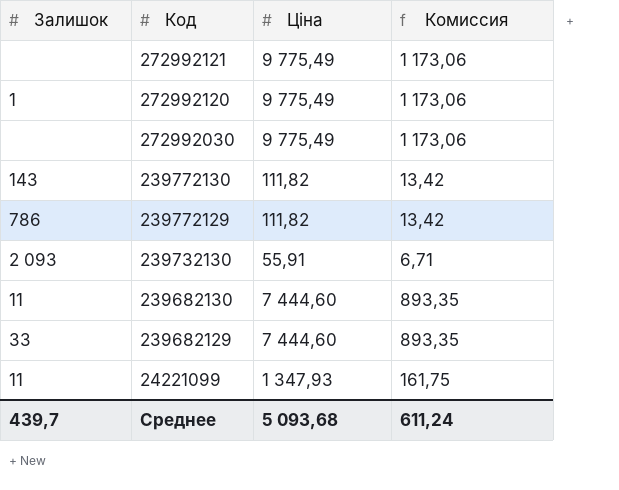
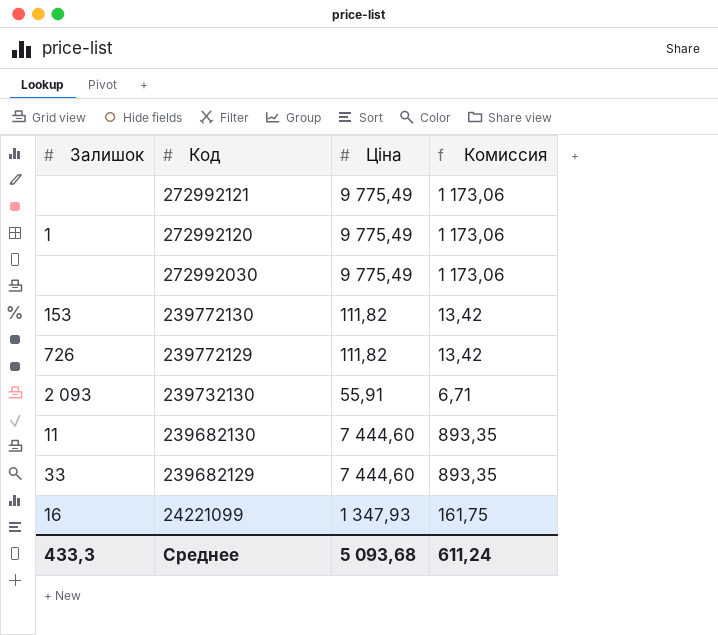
239772130 | Залишок: 143 -> 153
239772129 | Залишок: 786 -> 726
24221099 | Залишок: 11 -> 16
Среднее | Залишок: 439,7 -> 433,3

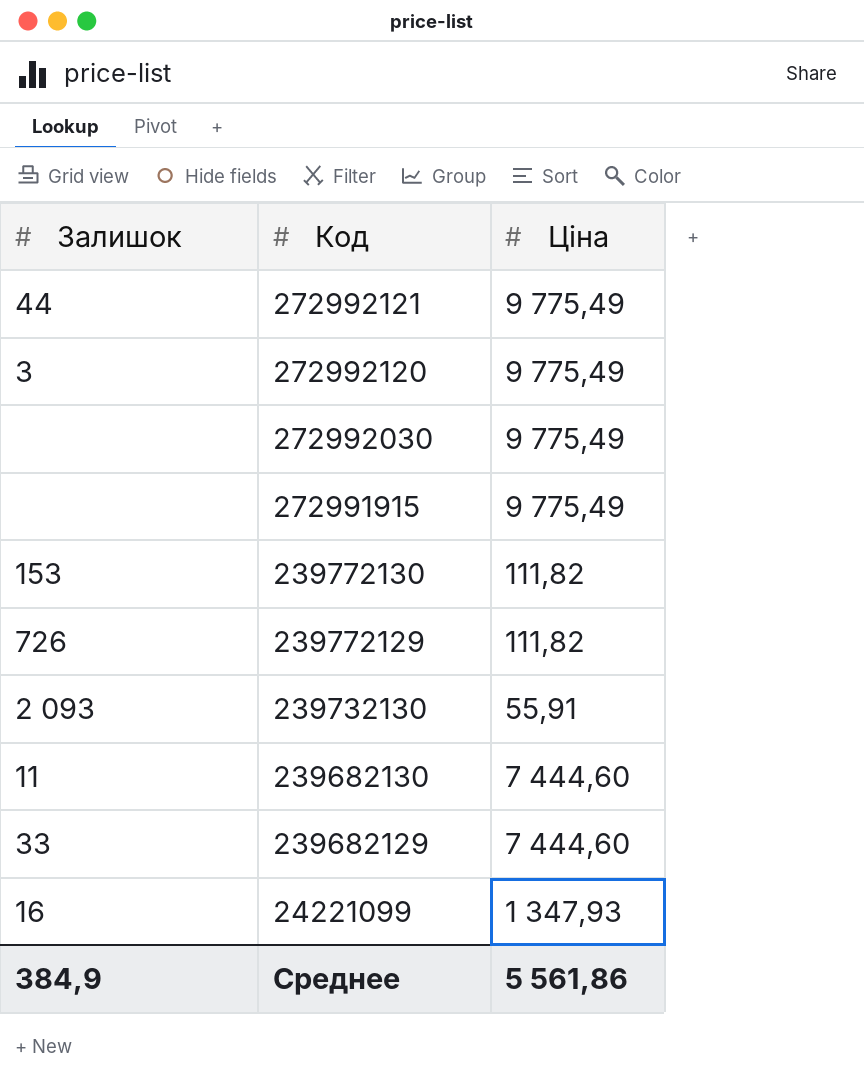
column Комиссия | formula: [Ціна] * 0,12 -> none
272992121 | Залишок: none -> 44
272992120 | Залишок: 1 -> 3
row 272991915: none -> none | 9 775,49
Среднее | Залишок: 433,3 -> 384,9
Среднее | Ціна: 5 093,68 -> 5 561,86

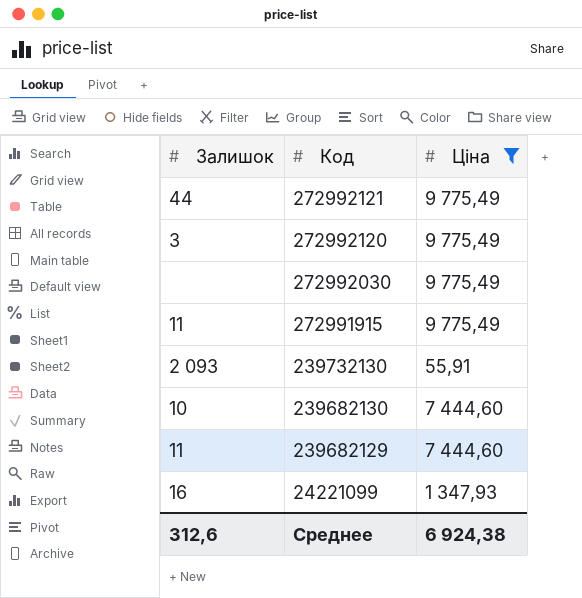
filter: none -> Ціна != 111,82
272991915 | Залишок: none -> 11
239682130 | Залишок: 11 -> 10
239682129 | Залишок: 33 -> 11
Среднее | Залишок: 384,9 -> 312,6
Среднее | Ціна: 5 561,86 -> 6 924,38

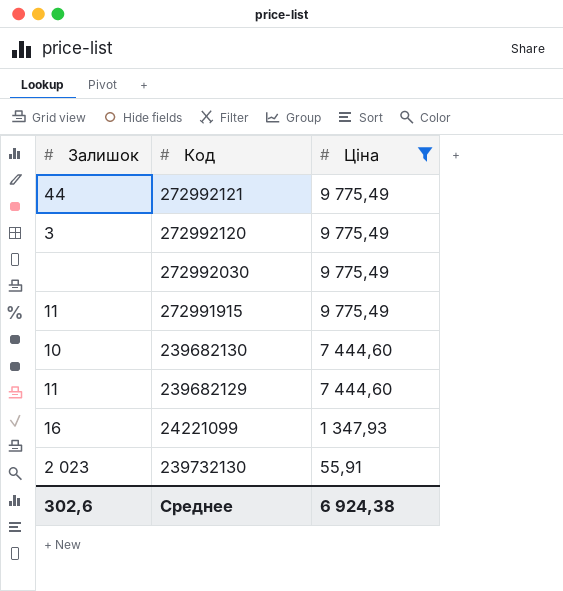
row order: Код descending -> Ціна descending
239732130 | Залишок: 2 093 -> 2 023
Среднее | Залишок: 312,6 -> 302,6

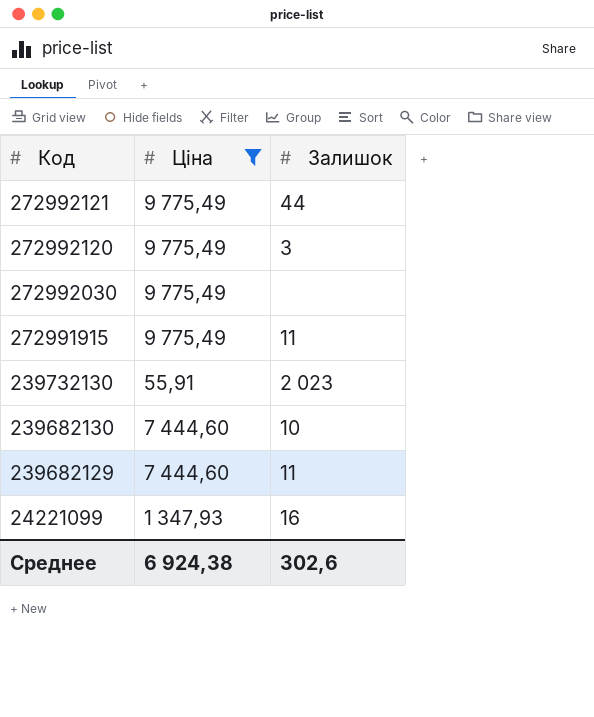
row order: Ціна descending -> Код descending
column Залишок | position: 1 -> 3

